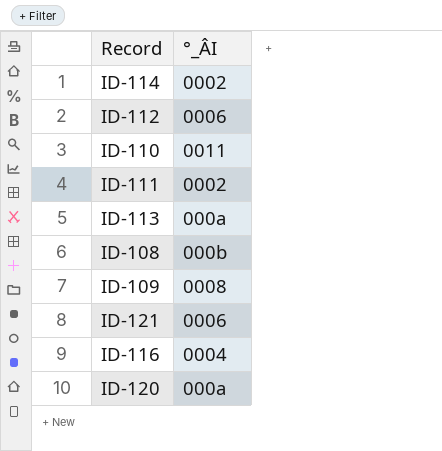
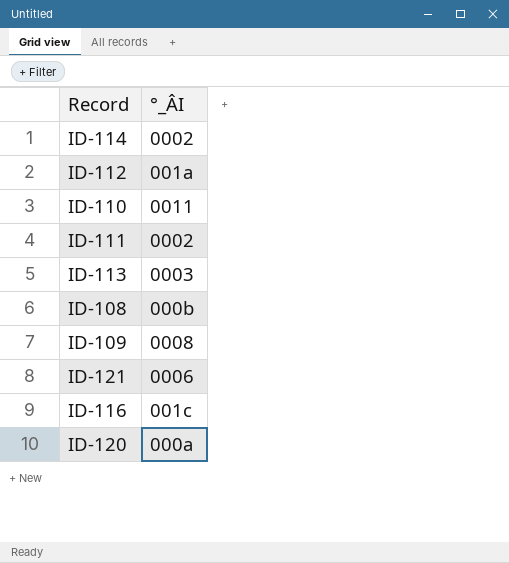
ID-112 | °_ÂI: 0006 -> 001a
ID-113 | °_ÂI: 000a -> 0003
ID-116 | °_ÂI: 0004 -> 001c

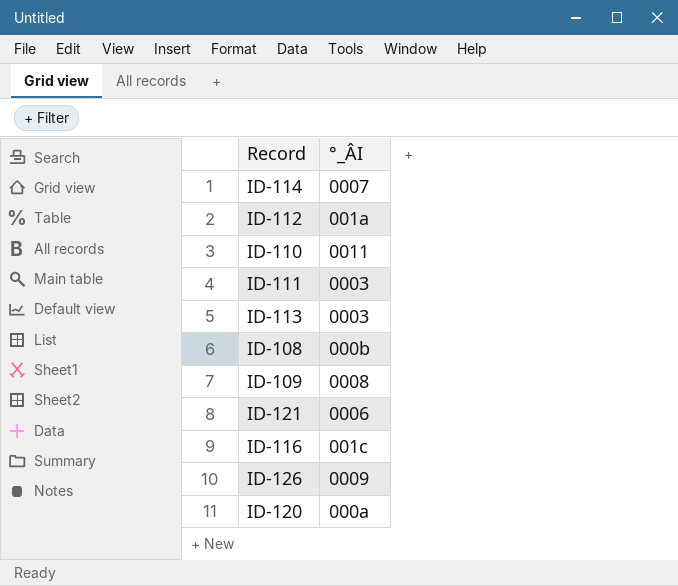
ID-114 | °_ÂI: 0002 -> 0007
ID-111 | °_ÂI: 0002 -> 0003
row ID-126: none -> 0009

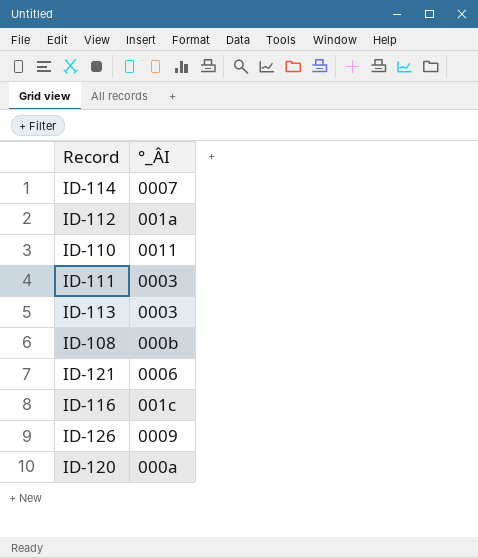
row ID-109: 0008 -> none

